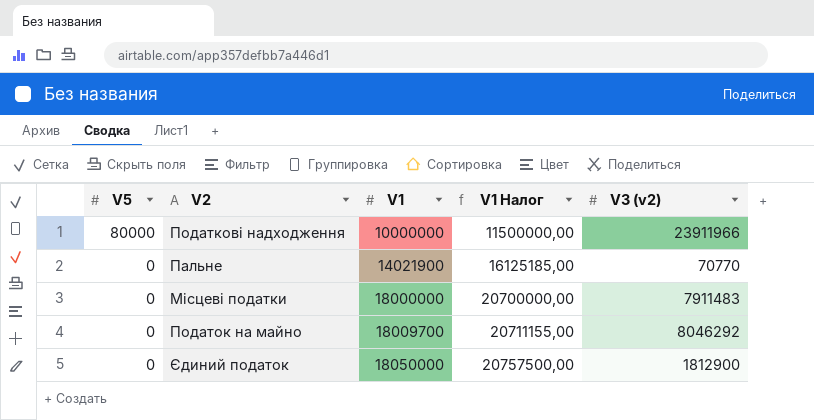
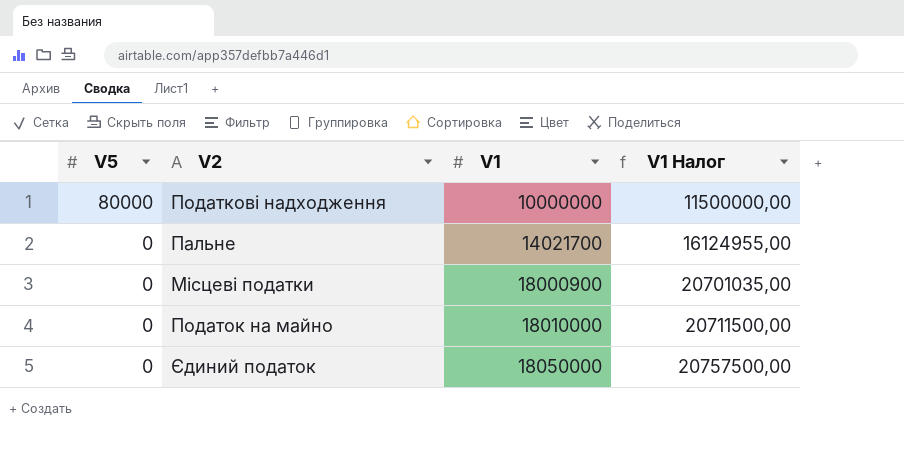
column V3 (v2) | position: 5 -> none
Пальне | V1: 14021900 -> 14021700
Пальне | V1 Налог: 16125185,00 -> 16124955,00
Місцеві податки | V1: 18000000 -> 18000900
Місцеві податки | V1 Налог: 20700000,00 -> 20701035,00
Податок на майно | V1: 18009700 -> 18010000
Податок на майно | V1 Налог: 20711155,00 -> 20711500,00

